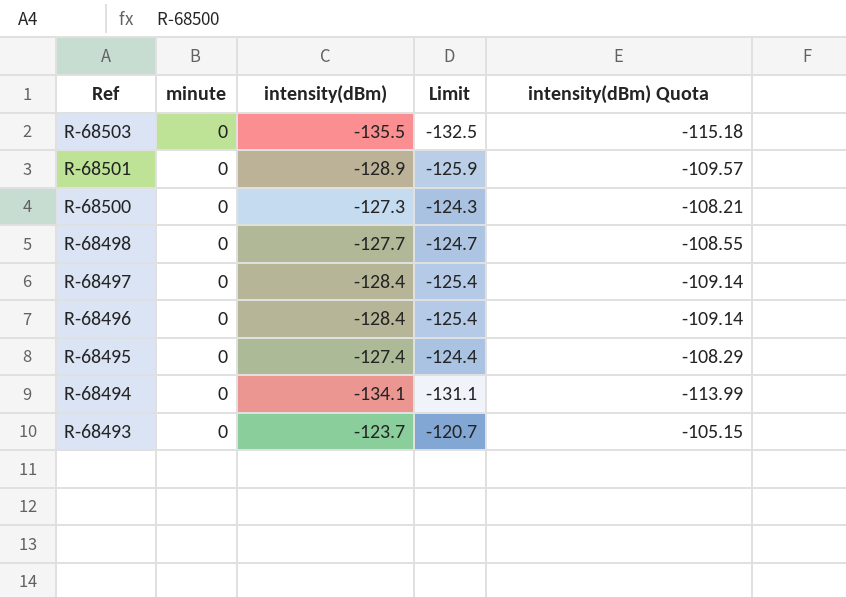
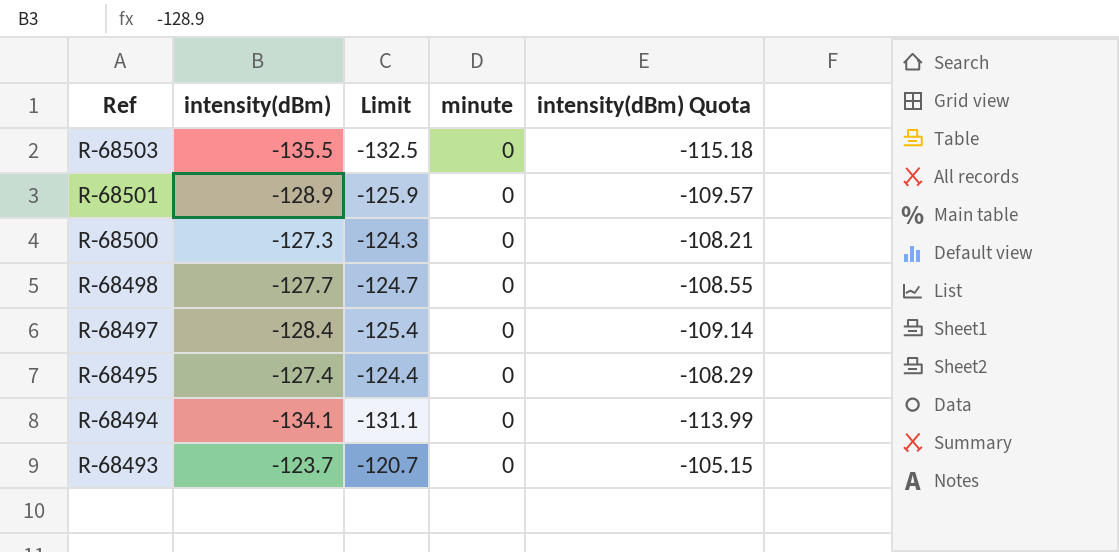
column minute | position: 2 -> 4
row R-68496: 0 | -128.4 | -125.4 | -109.14 -> none

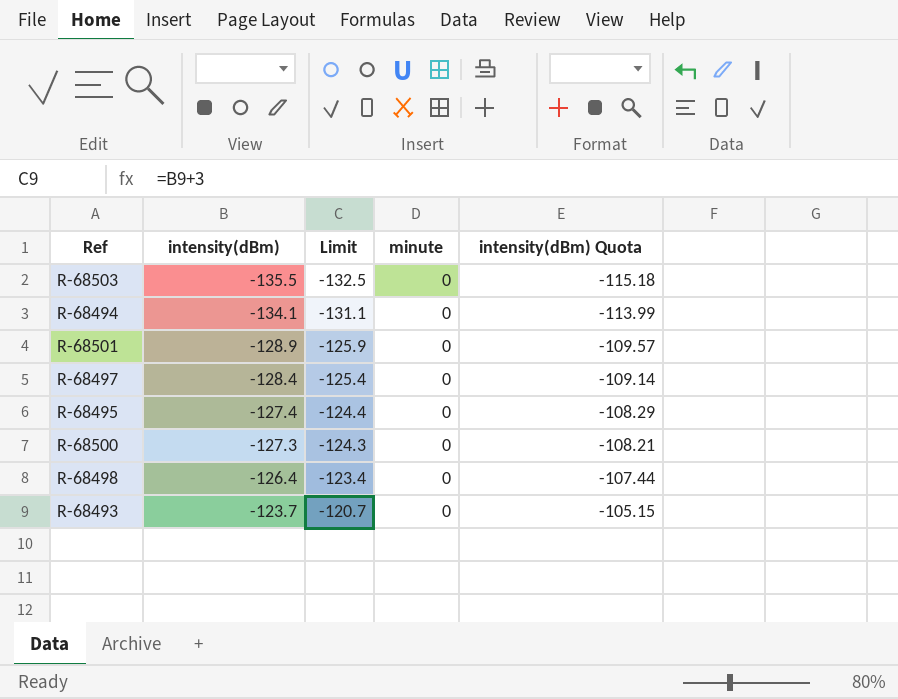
row order: Ref descending -> intensity(dBm) ascending
R-68498 | intensity(dBm): -127.7 -> -126.4
R-68498 | Limit: -124.7 -> -123.4
R-68498 | intensity(dBm) Quota: -108.55 -> -107.44

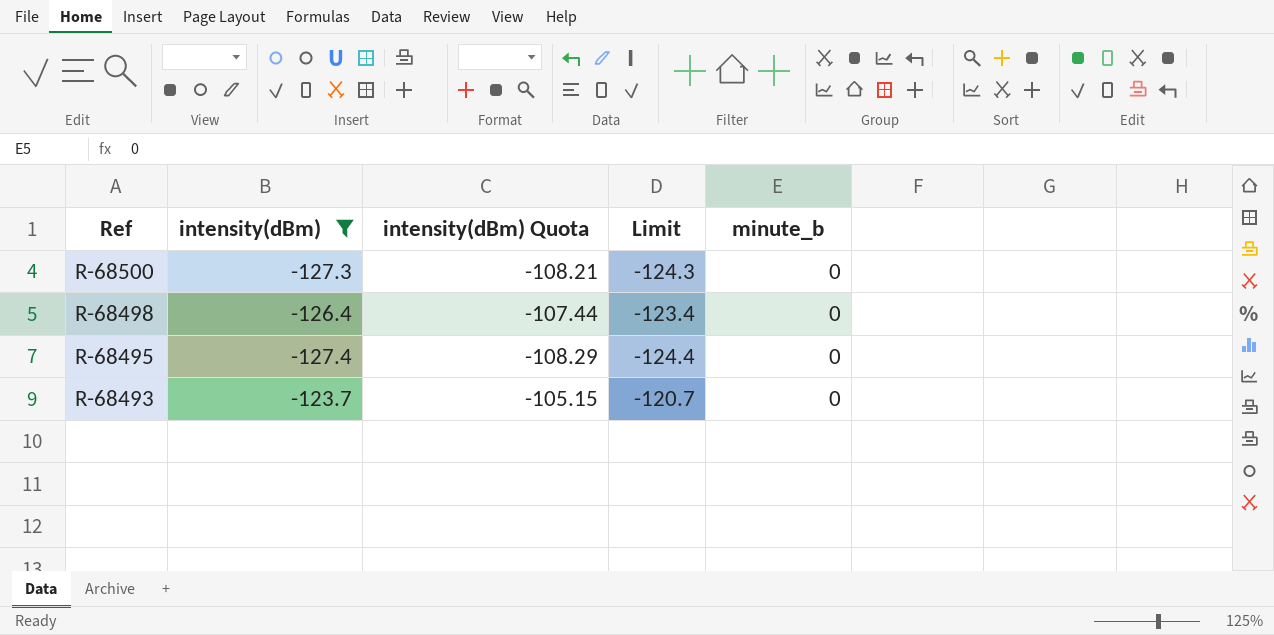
filter: none -> intensity(dBm) >= -127.4
row order: intensity(dBm) ascending -> Ref descending
column intensity(dBm) Quota | position: 5 -> 3
column name: minute -> minute_b

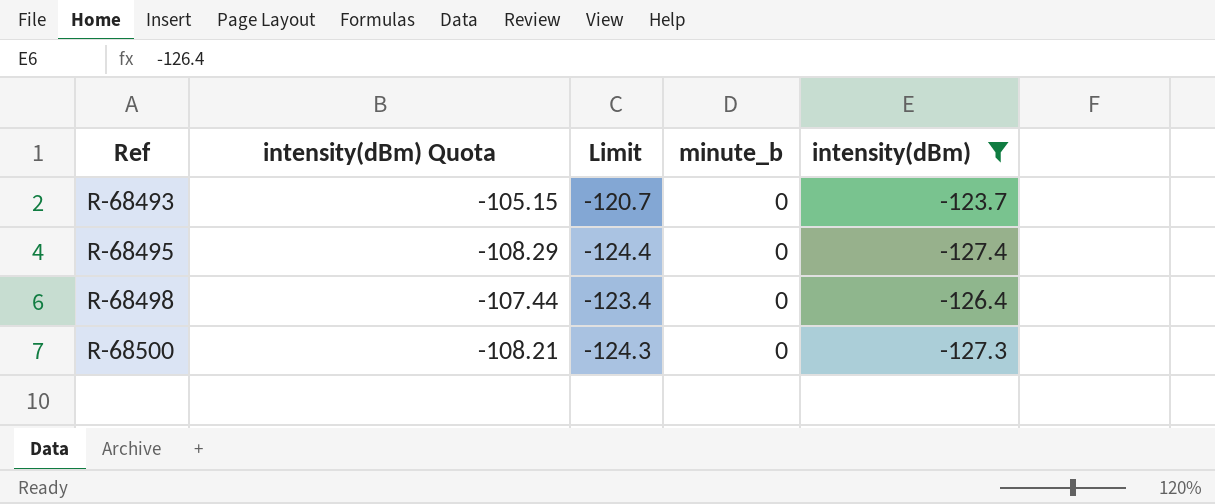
row order: Ref descending -> Ref ascending
column intensity(dBm) | position: 2 -> 5

